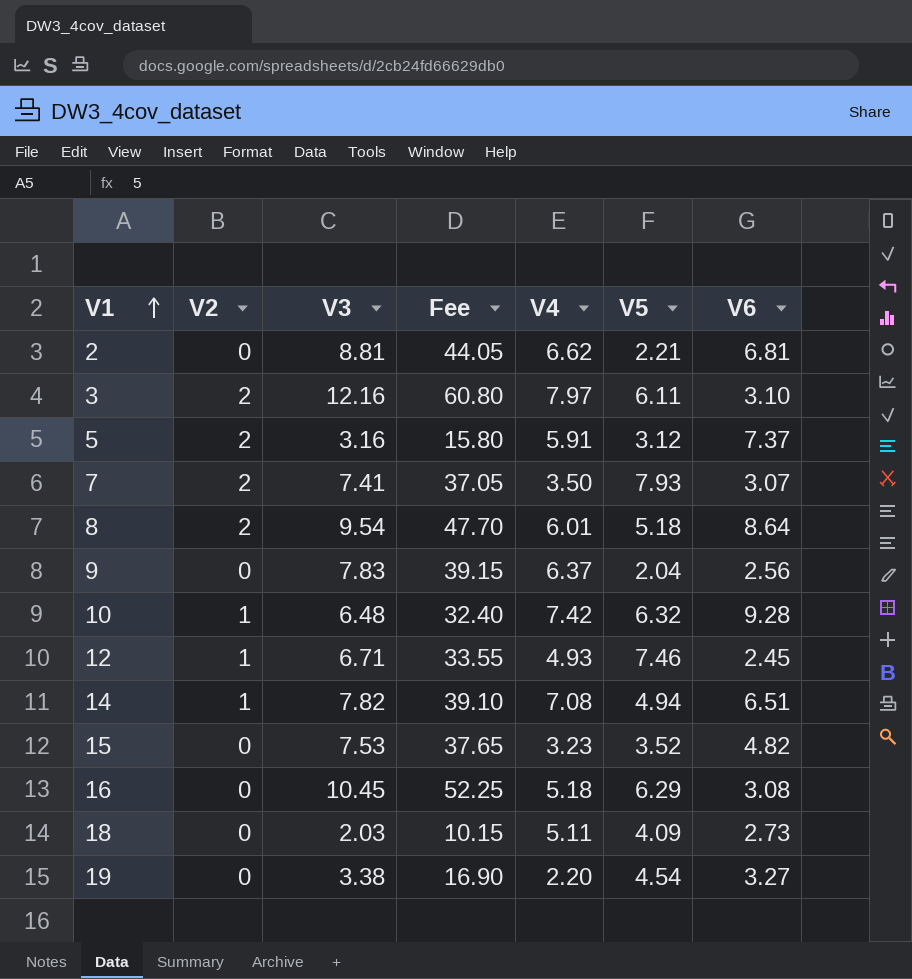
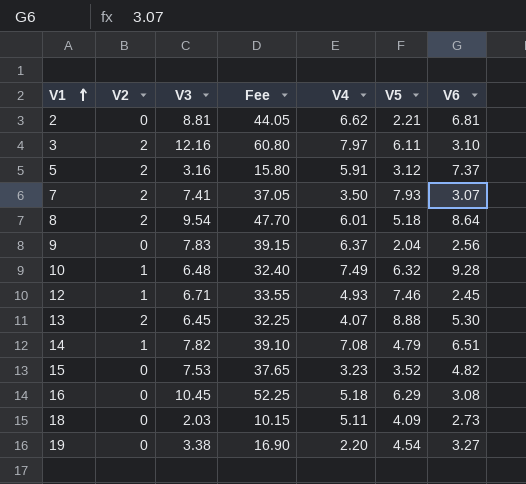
10 | V4: 7.42 -> 7.49
row 13: none -> 2 | 6.45 | 32.25 | 4.07 | 8.88 | 5.30
14 | V5: 4.94 -> 4.79

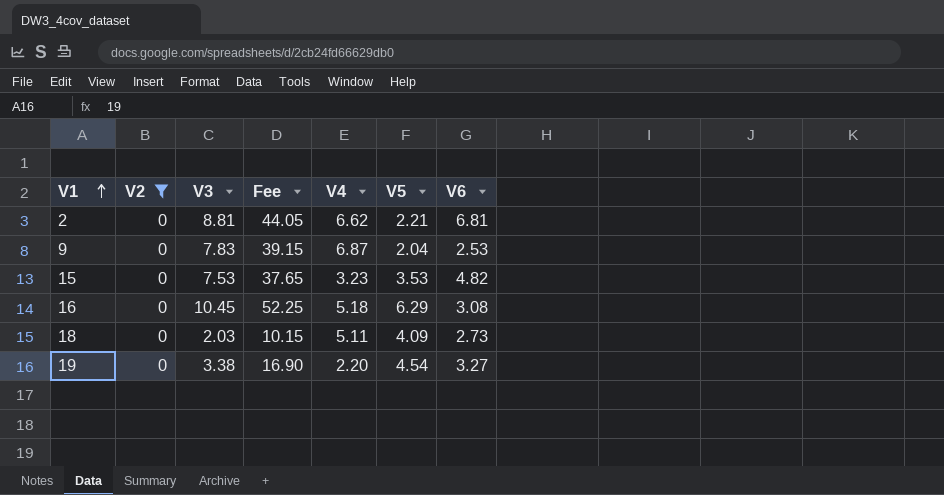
filter: none -> V2 = 0
9 | V4: 6.37 -> 6.87
9 | V6: 2.56 -> 2.53
15 | V5: 3.52 -> 3.53

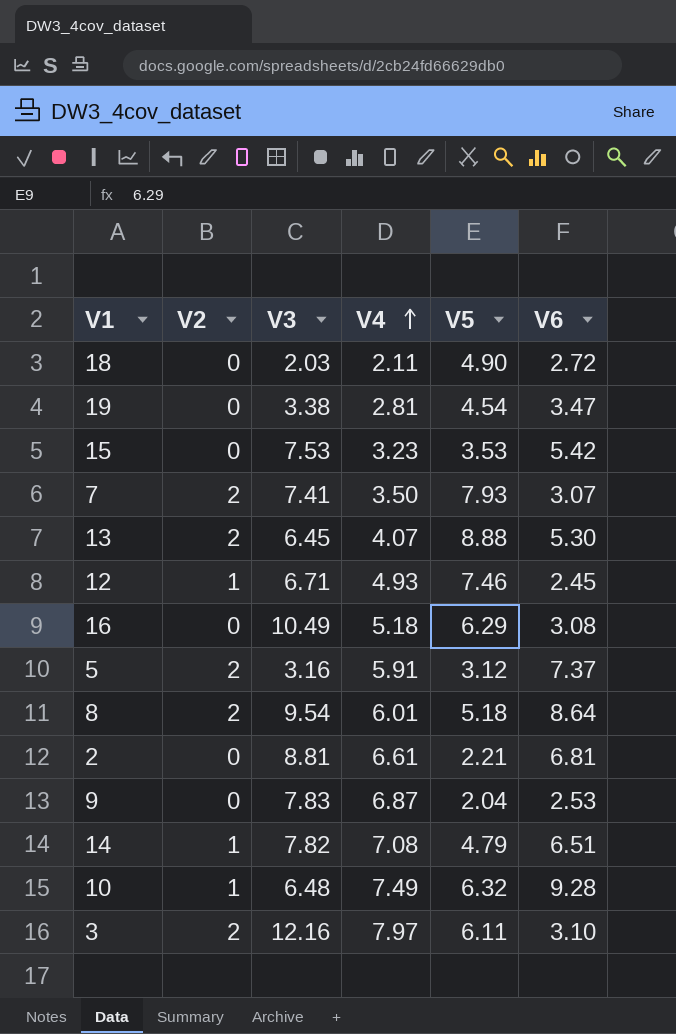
filter: V2 = 0 -> none
row order: V1 ascending -> V4 ascending
column Fee | formula: [V3] * 5 -> none
18 | V4: 5.11 -> 2.11
18 | V5: 4.09 -> 4.90
18 | V6: 2.73 -> 2.72
19 | V4: 2.20 -> 2.81
19 | V6: 3.27 -> 3.47
15 | V6: 4.82 -> 5.42
16 | V3: 10.45 -> 10.49
2 | V4: 6.62 -> 6.61

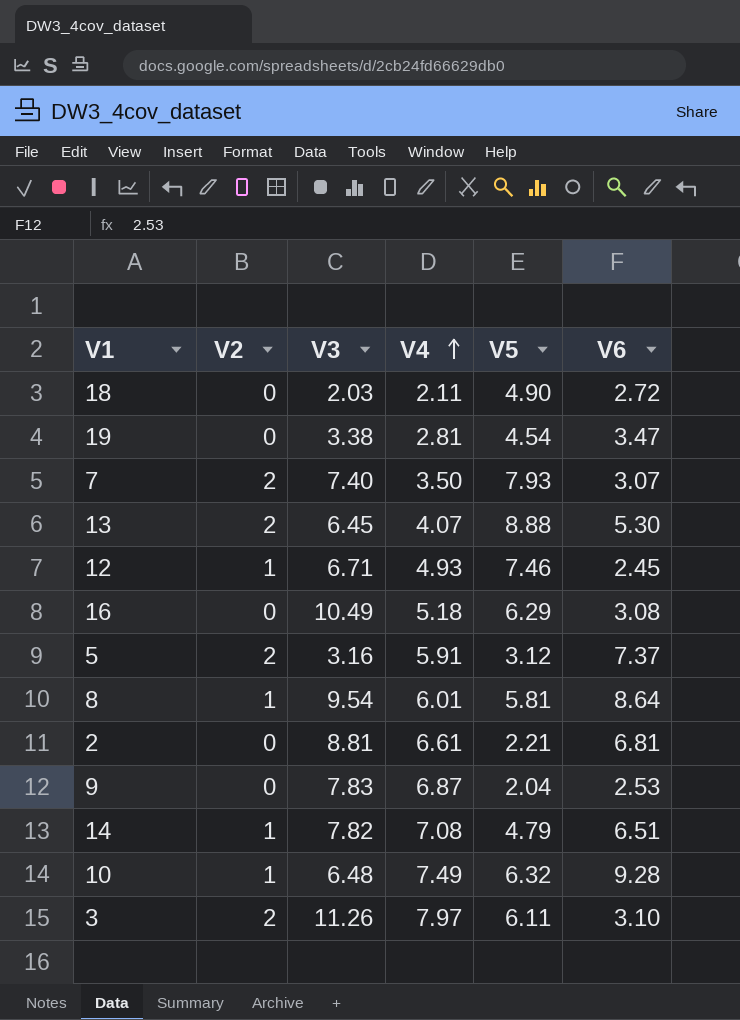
row 15: 0 | 7.53 | 3.23 | 3.53 | 5.42 -> none
7 | V3: 7.41 -> 7.40
8 | V2: 2 -> 1
8 | V5: 5.18 -> 5.81
3 | V3: 12.16 -> 11.26

